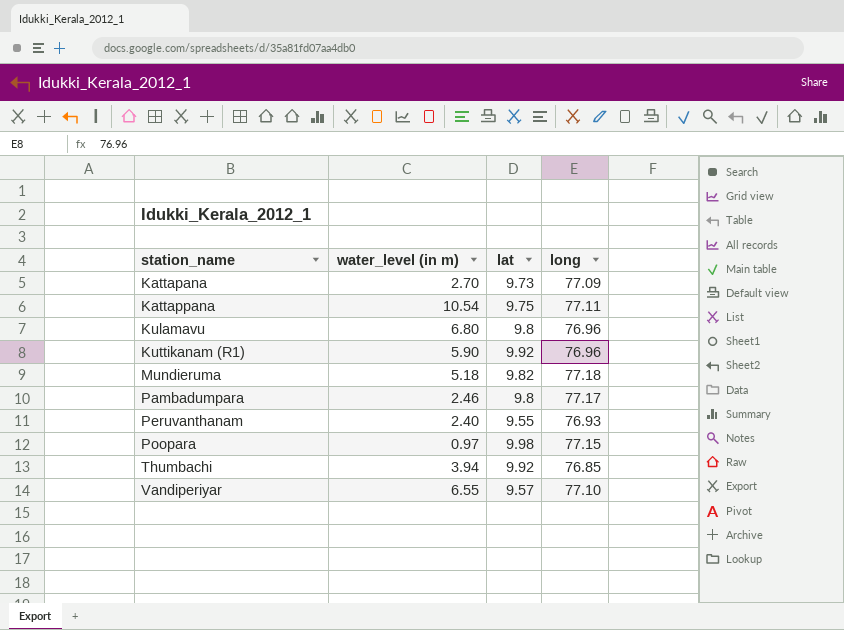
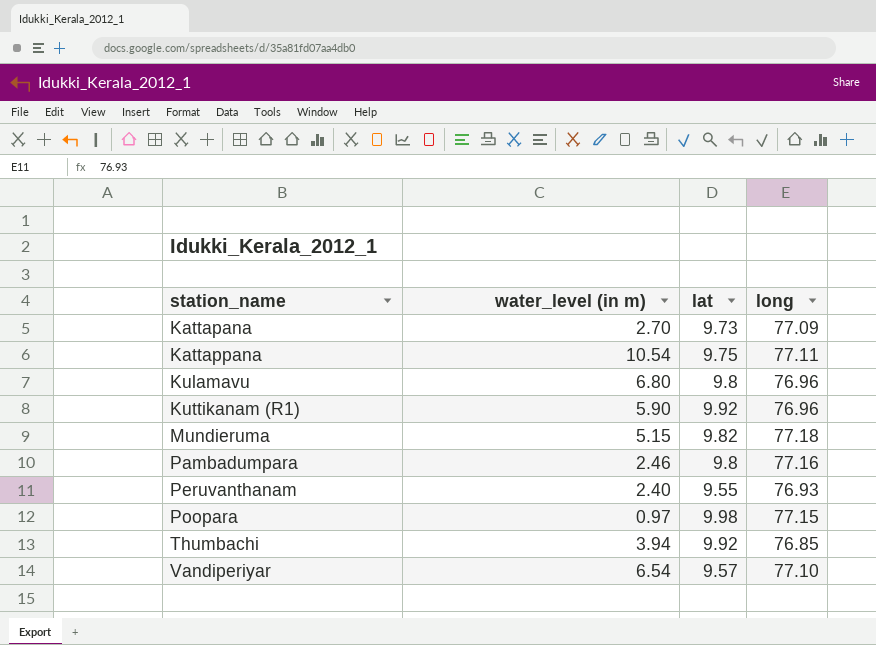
Mundieruma | water_level (in m): 5.18 -> 5.15
Pambadumpara | long: 77.17 -> 77.16
Vandiperiyar | water_level (in m): 6.55 -> 6.54

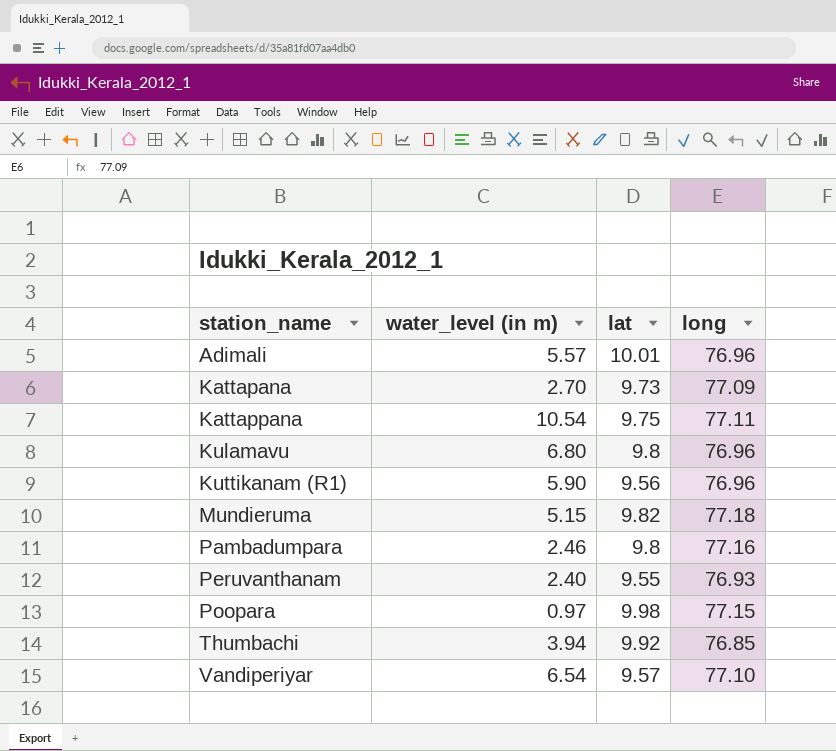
row Adimali: none -> 5.57 | 10.01 | 76.96
Kuttikanam (R1) | lat: 9.92 -> 9.56

